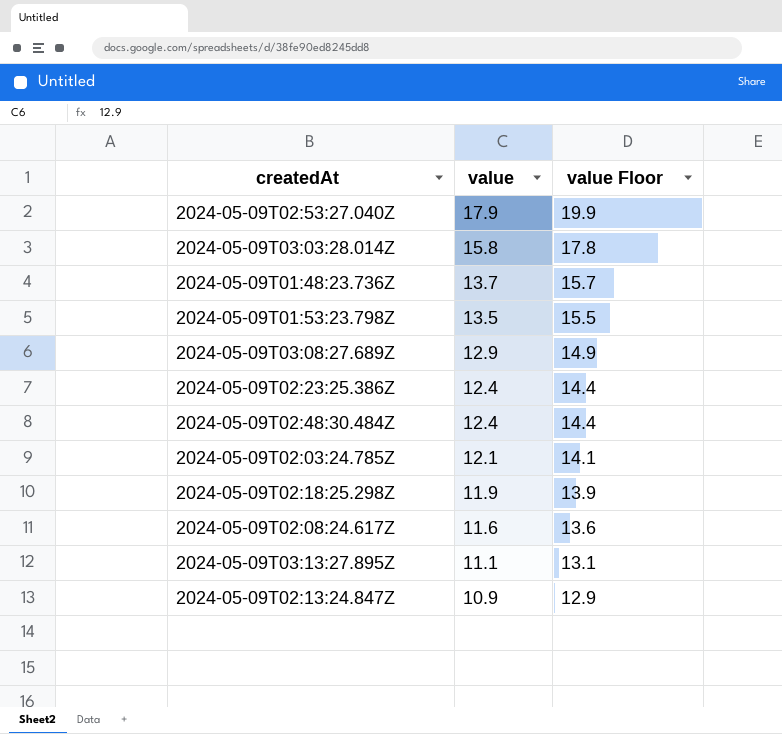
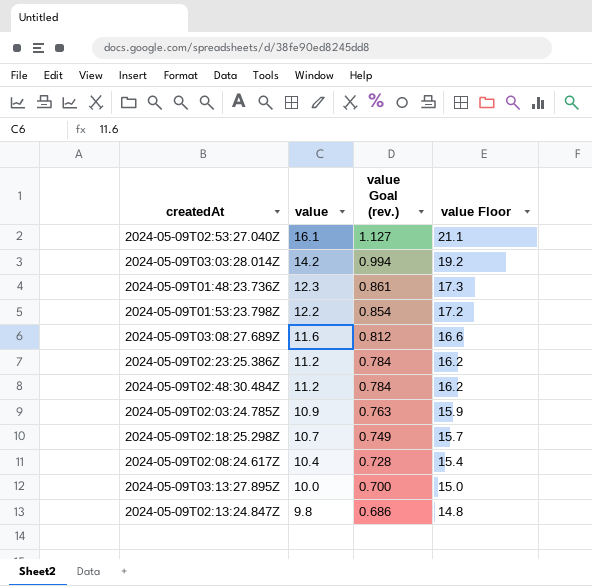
column value Goal (rev.) | formula: none -> [value] * 0.07
column value Floor | formula: [value] + 2 -> [value] + 5
2024-05-09T02:53:27.040Z | value: 17.9 -> 16.1
2024-05-09T03:03:28.014Z | value: 15.8 -> 14.2
2024-05-09T01:48:23.736Z | value: 13.7 -> 12.3
2024-05-09T01:53:23.798Z | value: 13.5 -> 12.2
2024-05-09T03:08:27.689Z | value: 12.9 -> 11.6
2024-05-09T02:23:25.386Z | value: 12.4 -> 11.2
2024-05-09T02:48:30.484Z | value: 12.4 -> 11.2
2024-05-09T02:03:24.785Z | value: 12.1 -> 10.9
2024-05-09T02:18:25.298Z | value: 11.9 -> 10.7
2024-05-09T02:08:24.617Z | value: 11.6 -> 10.4
2024-05-09T03:13:27.895Z | value: 11.1 -> 10.0
2024-05-09T02:13:24.847Z | value: 10.9 -> 9.8

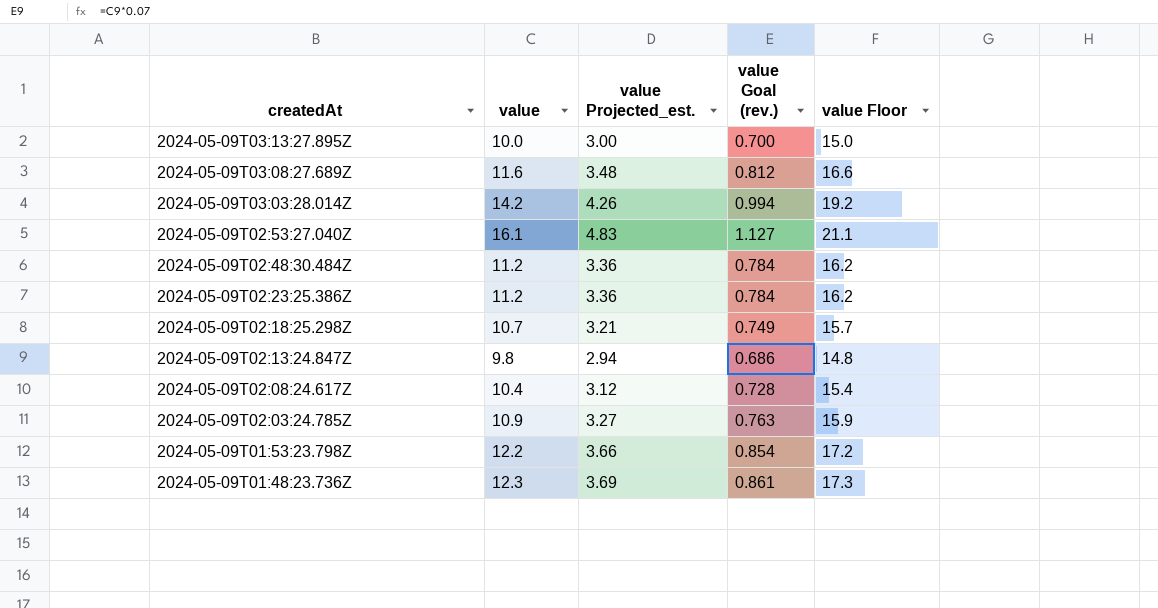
row order: value descending -> createdAt descending
column value Projected_est. | formula: none -> [value] * 0.3

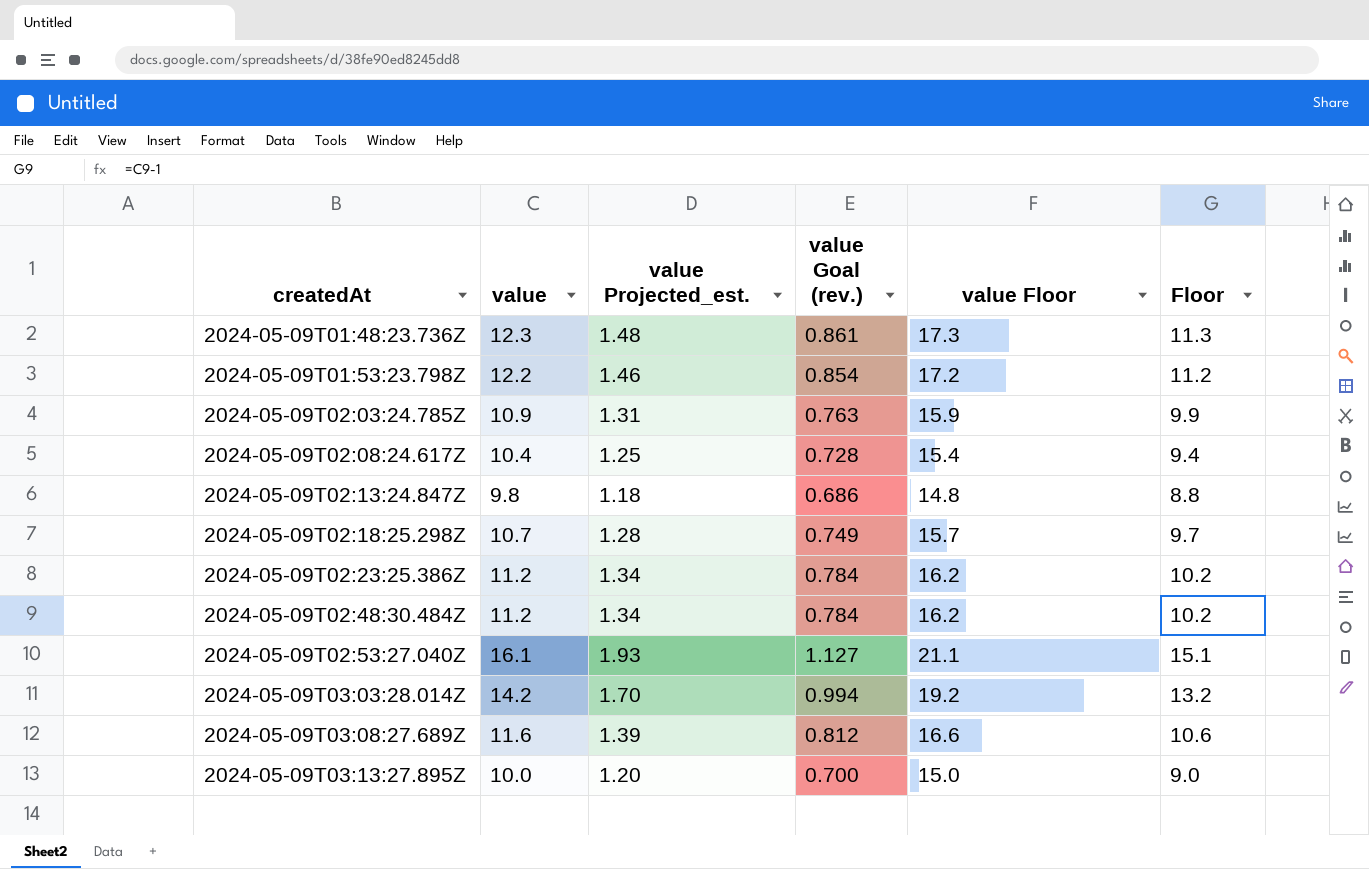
row order: createdAt descending -> createdAt ascending
column value Projected_est. | formula: [value] * 0.3 -> [value] * 0.12
column Floor | formula: none -> [value] - 1

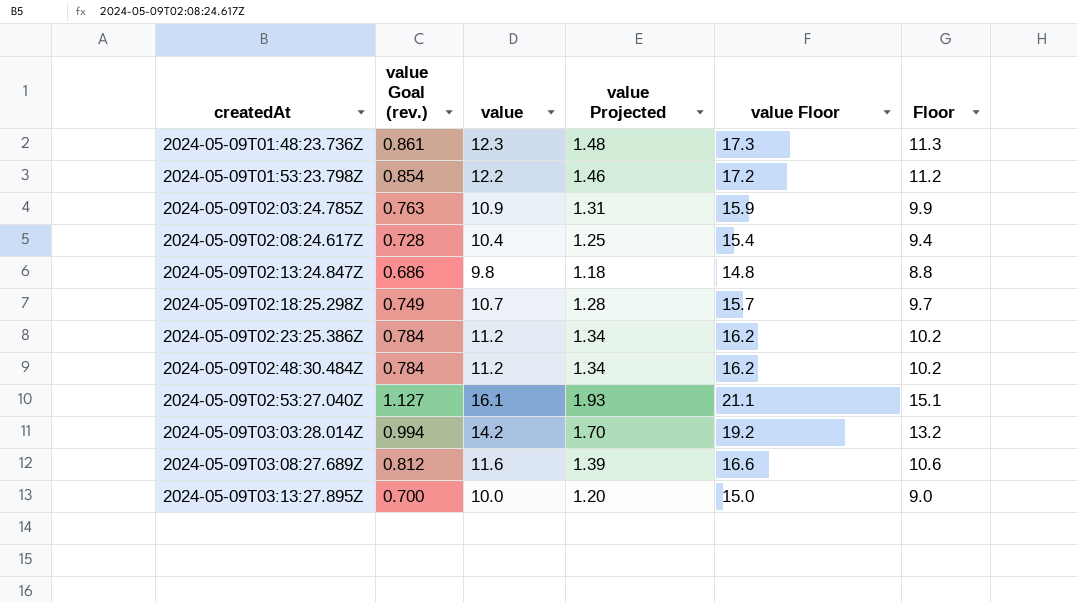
column value Goal (rev.) | position: 4 -> 2
column name: value Projected_est. -> value Projected

